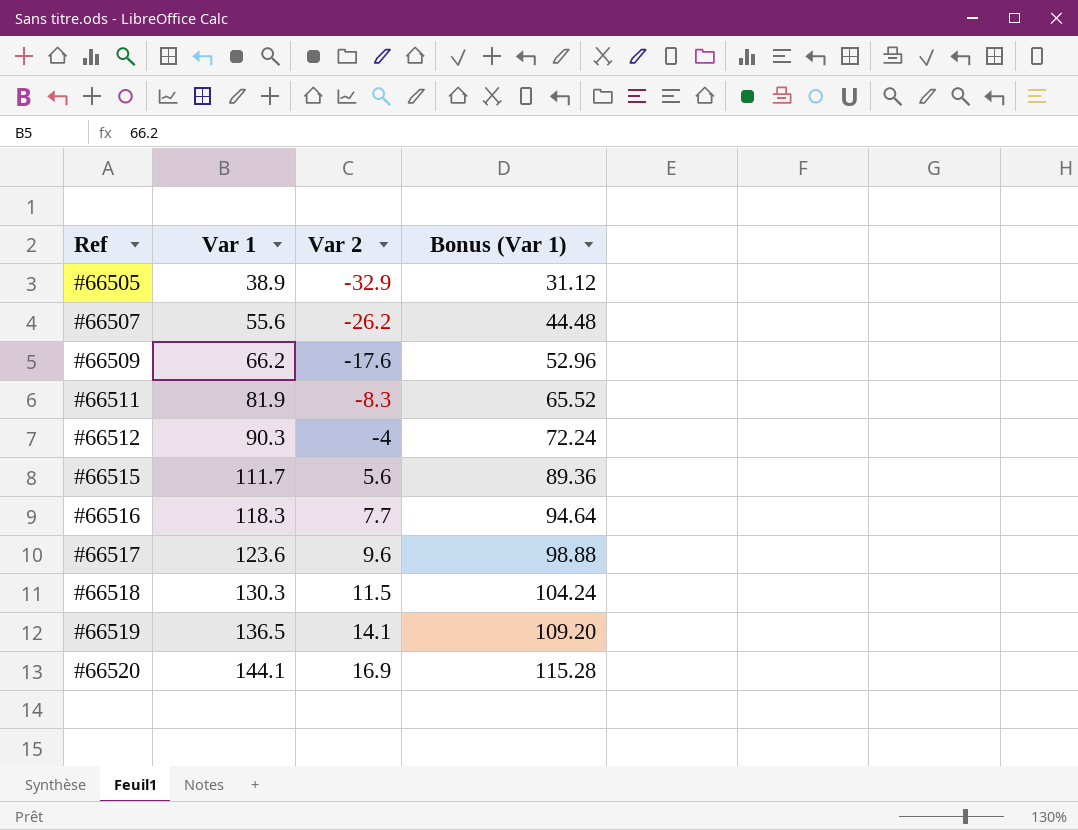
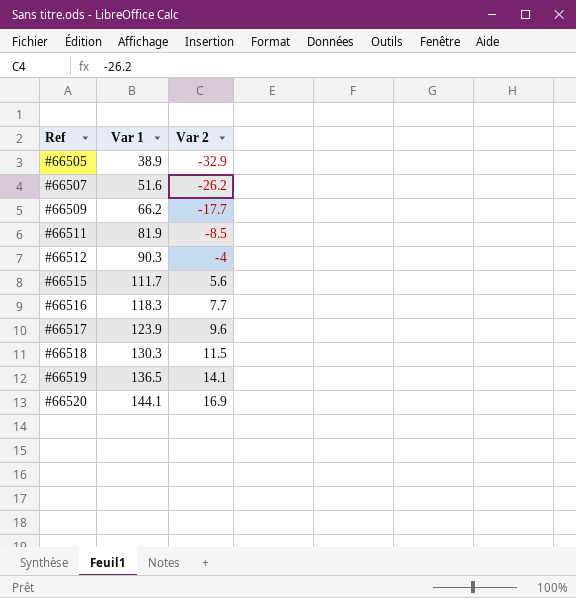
column Bonus (Var 1) | formula: [Var 1] * 0.8 -> none
#66507 | Var 1: 55.6 -> 51.6
#66509 | Var 2: -17.6 -> -17.7
#66511 | Var 2: -8.3 -> -8.5
#66517 | Var 1: 123.6 -> 123.9

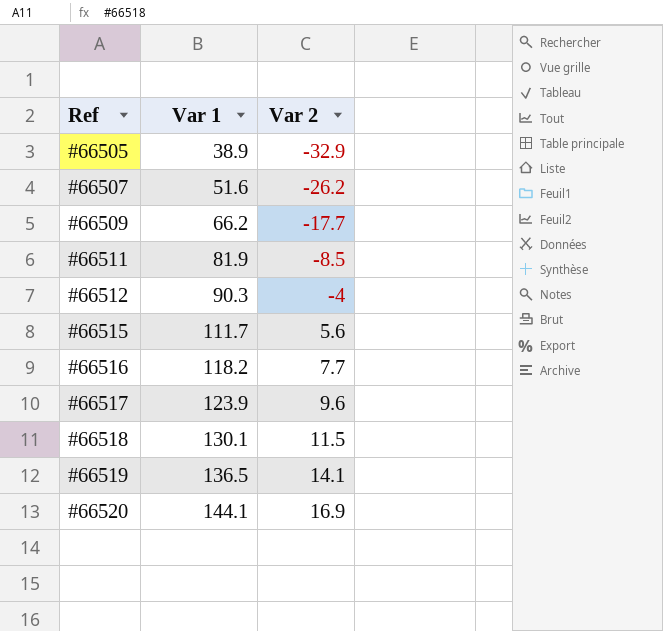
#66516 | Var 1: 118.3 -> 118.2
#66518 | Var 1: 130.3 -> 130.1

